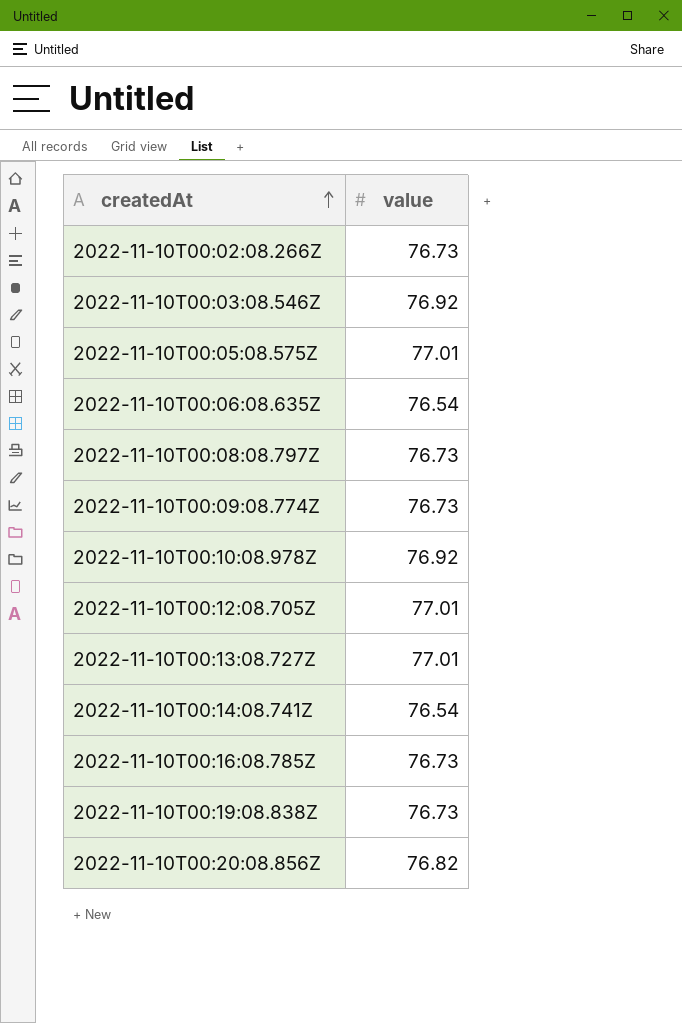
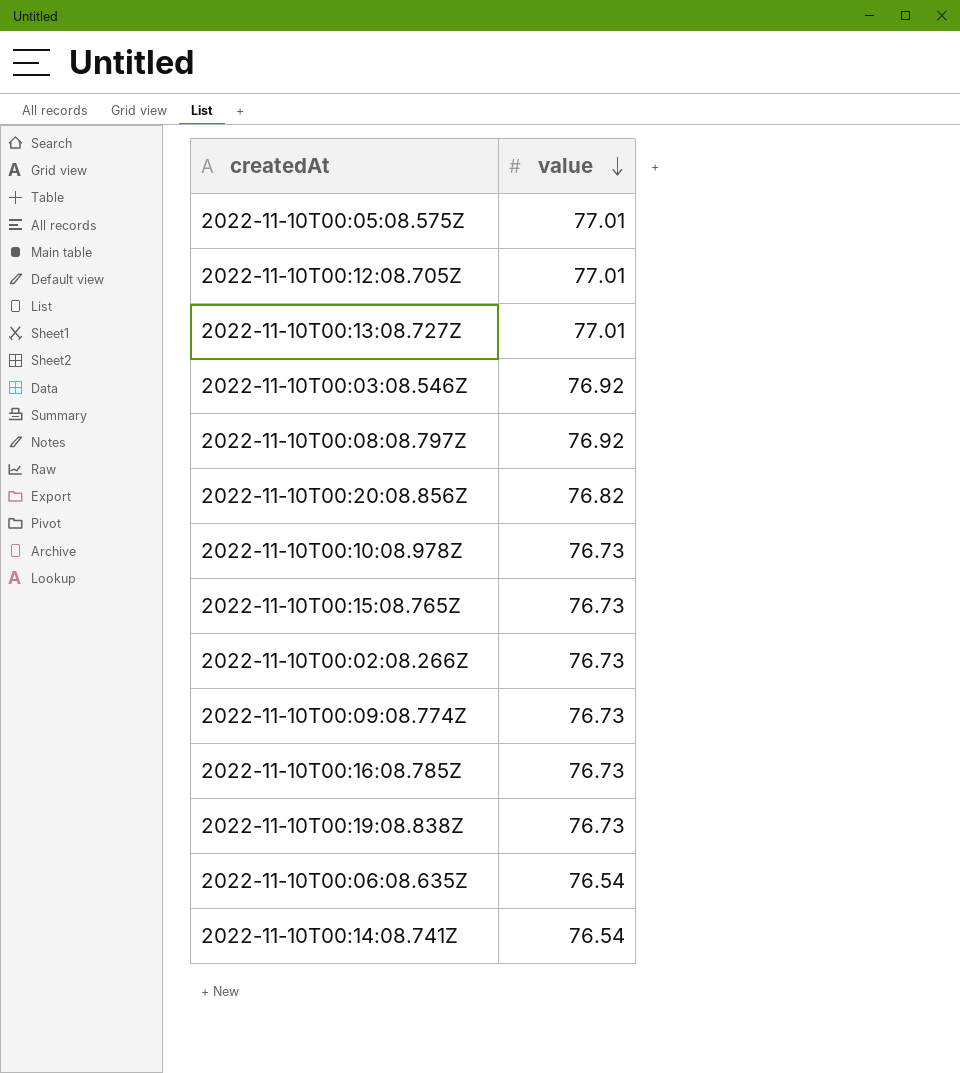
row order: createdAt ascending -> value descending
2022-11-10T00:08:08.797Z | value: 76.73 -> 76.92
2022-11-10T00:10:08.978Z | value: 76.92 -> 76.73
row 2022-11-10T00:15:08.765Z: none -> 76.73

